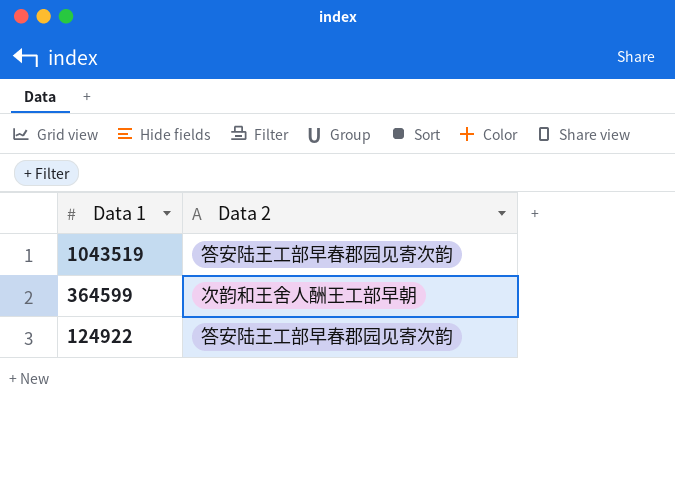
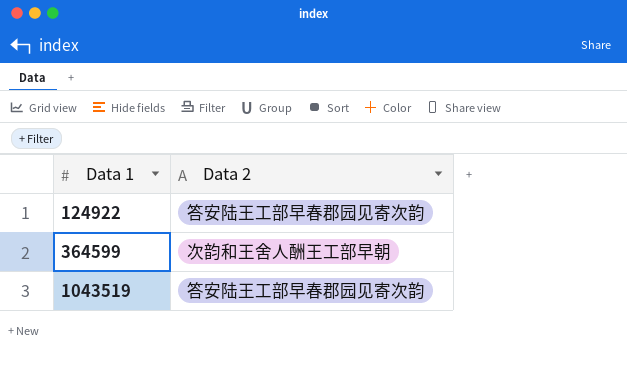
row order: Data 1 descending -> Data 1 ascending

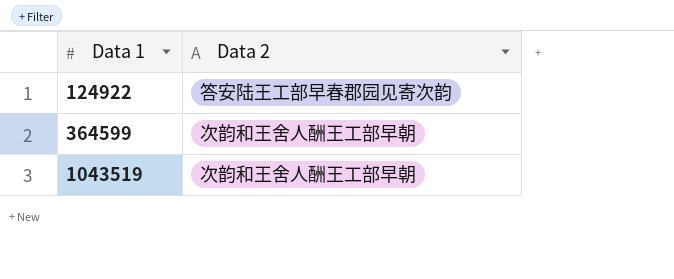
1043519 | Data 2: 答安陆王工部早春郡园见寄次韵 -> 次韵和王舍人酬王工部早朝

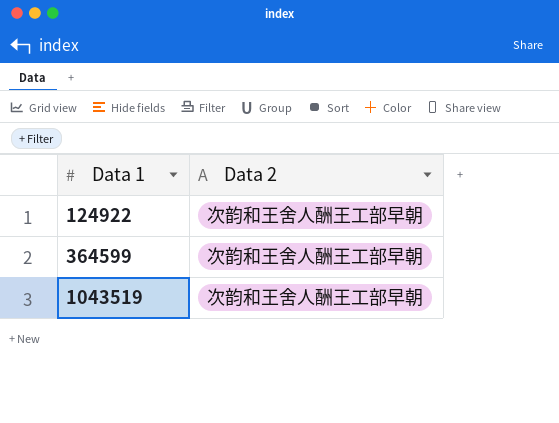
124922 | Data 2: 答安陆王工部早春郡园见寄次韵 -> 次韵和王舍人酬王工部早朝

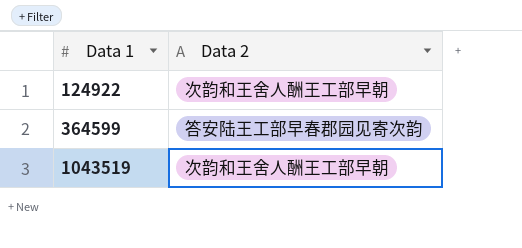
364599 | Data 2: 次韵和王舍人酬王工部早朝 -> 答安陆王工部早春郡园见寄次韵

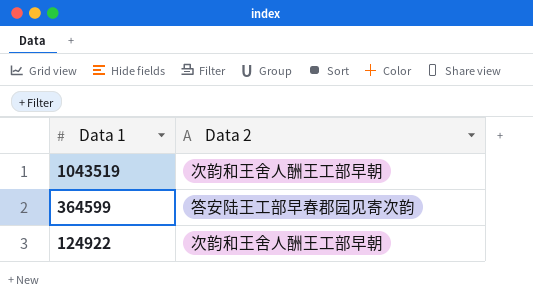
row order: Data 1 ascending -> Data 1 descending

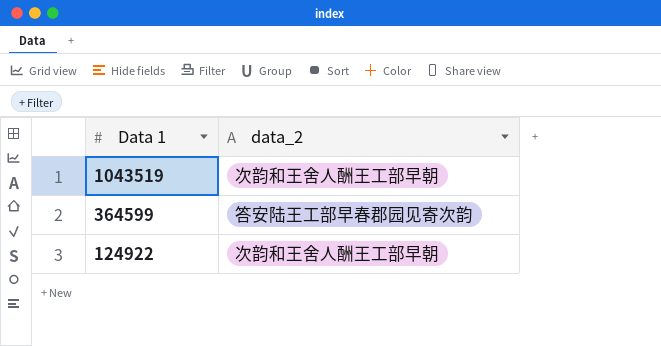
column name: Data 2 -> data_2

